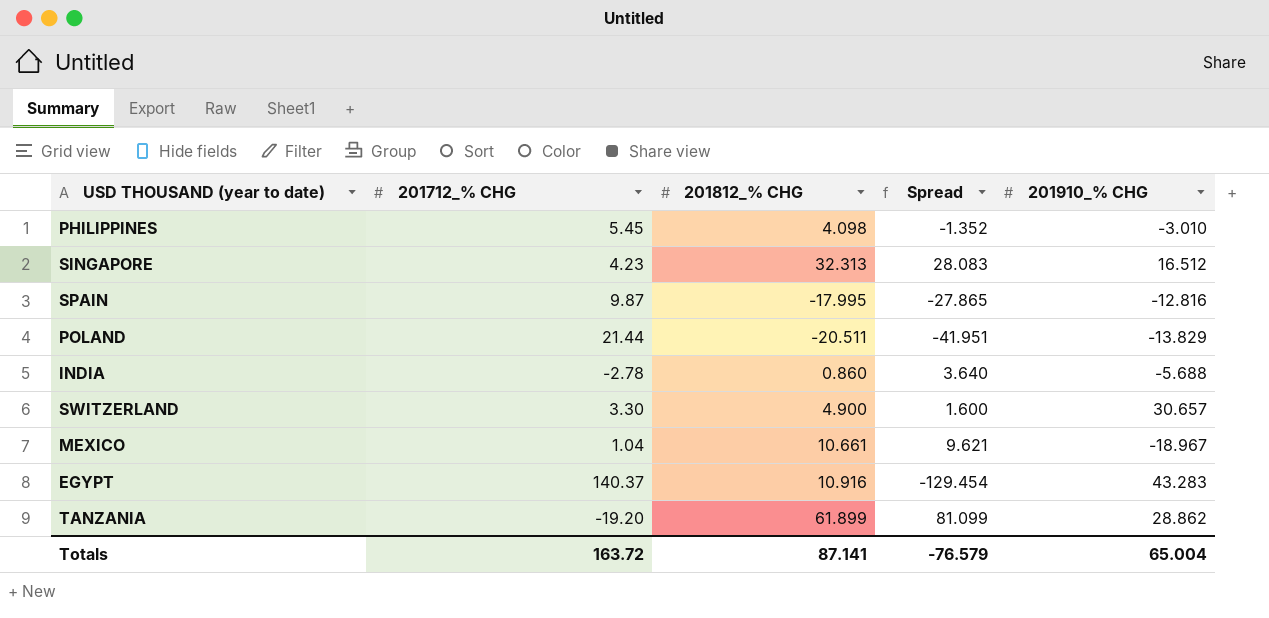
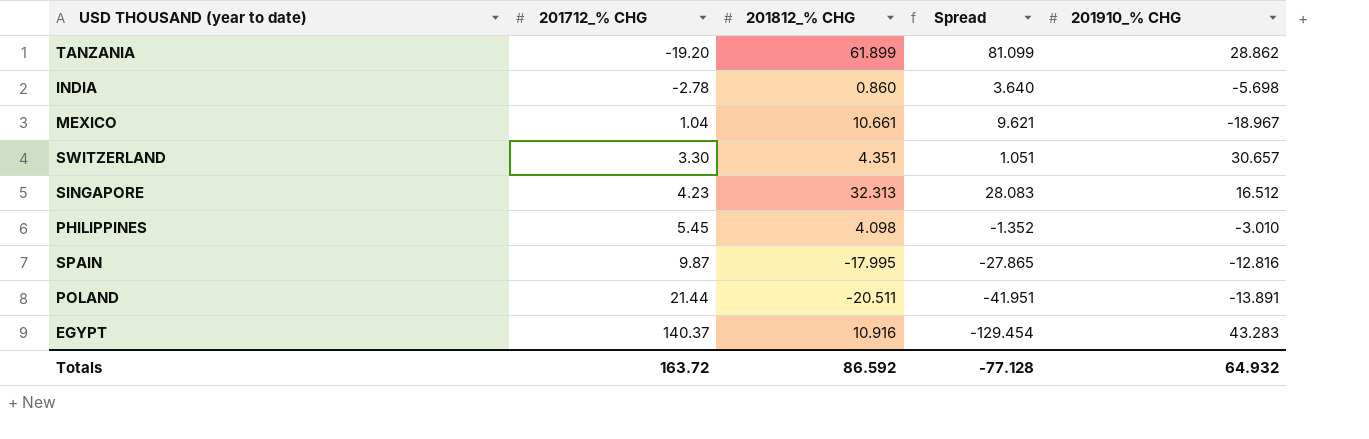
row order: none -> 201712_% CHG ascending
INDIA | 201910_% CHG: -5.688 -> -5.698
SWITZERLAND | 201812_% CHG: 4.900 -> 4.351
SWITZERLAND | Spread: 1.600 -> 1.051
POLAND | 201910_% CHG: -13.829 -> -13.891
Totals | 201812_% CHG: 87.141 -> 86.592
Totals | Spread: -76.579 -> -77.128
Totals | 201910_% CHG: 65.004 -> 64.932

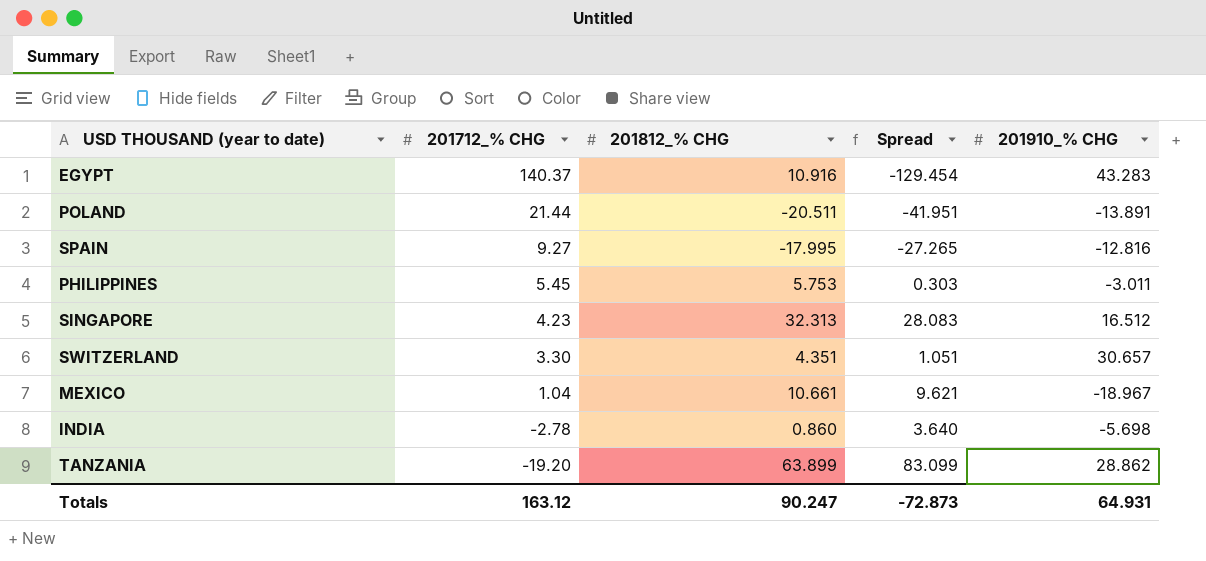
row order: 201712_% CHG ascending -> 201712_% CHG descending
SPAIN | 201712_% CHG: 9.87 -> 9.27
SPAIN | Spread: -27.865 -> -27.265
PHILIPPINES | 201812_% CHG: 4.098 -> 5.753
PHILIPPINES | Spread: -1.352 -> 0.303
PHILIPPINES | 201910_% CHG: -3.010 -> -3.011
TANZANIA | 201812_% CHG: 61.899 -> 63.899
TANZANIA | Spread: 81.099 -> 83.099
Totals | 201712_% CHG: 163.72 -> 163.12
Totals | 201812_% CHG: 86.592 -> 90.247
Totals | Spread: -77.128 -> -72.873
Totals | 201910_% CHG: 64.932 -> 64.931

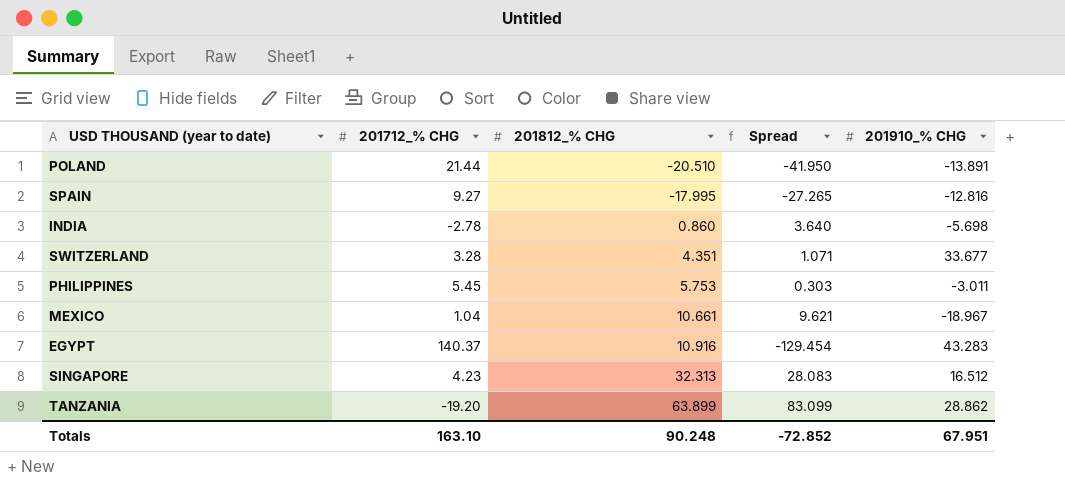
row order: 201712_% CHG descending -> 201812_% CHG ascending
POLAND | 201812_% CHG: -20.511 -> -20.510
POLAND | Spread: -41.951 -> -41.950
SWITZERLAND | 201712_% CHG: 3.30 -> 3.28
SWITZERLAND | Spread: 1.051 -> 1.071
SWITZERLAND | 201910_% CHG: 30.657 -> 33.677
Totals | 201712_% CHG: 163.12 -> 163.10
Totals | 201812_% CHG: 90.247 -> 90.248
Totals | Spread: -72.873 -> -72.852
Totals | 201910_% CHG: 64.931 -> 67.951

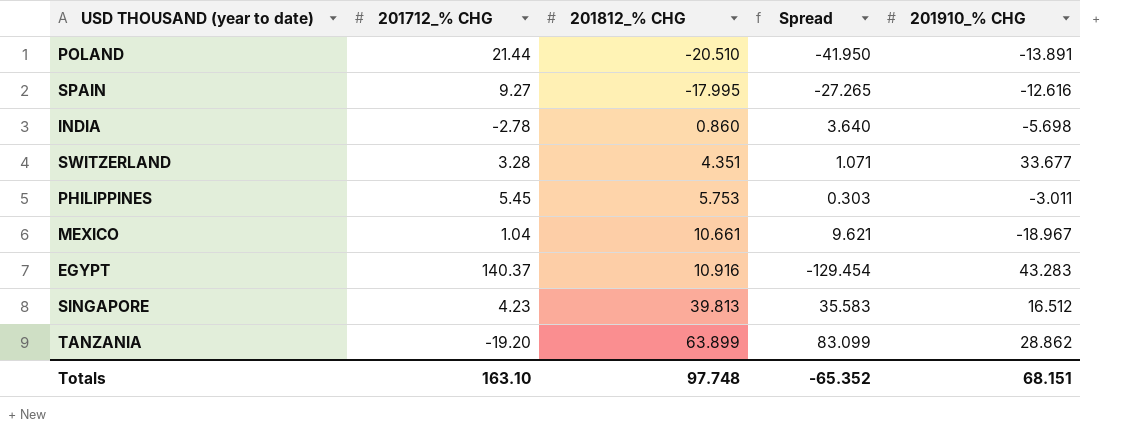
SPAIN | 201910_% CHG: -12.816 -> -12.616
SINGAPORE | 201812_% CHG: 32.313 -> 39.813
SINGAPORE | Spread: 28.083 -> 35.583
Totals | 201812_% CHG: 90.248 -> 97.748
Totals | Spread: -72.852 -> -65.352
Totals | 201910_% CHG: 67.951 -> 68.151

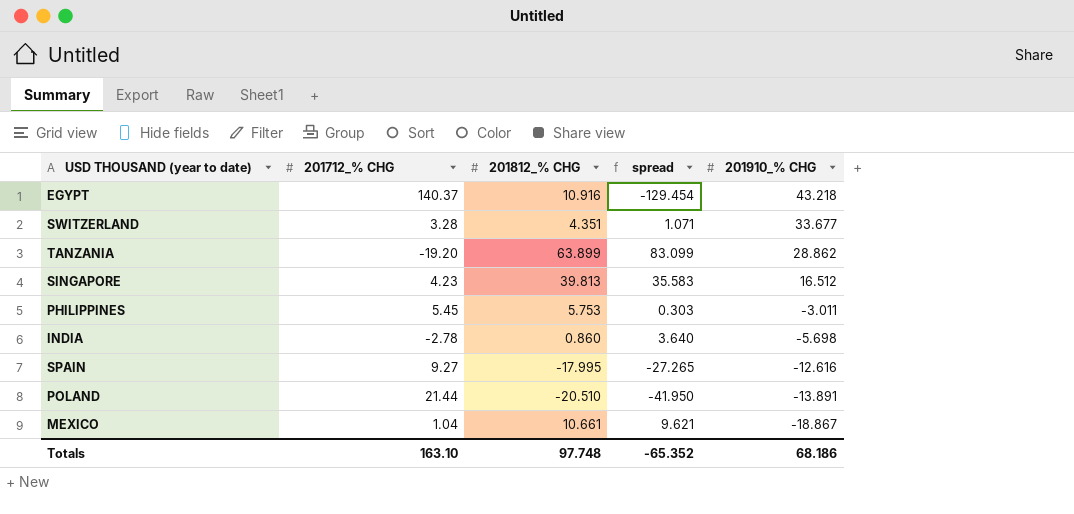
row order: 201812_% CHG ascending -> 201910_% CHG descending
column name: Spread -> spread
EGYPT | 201910_% CHG: 43.283 -> 43.218
MEXICO | 201910_% CHG: -18.967 -> -18.867
Totals | 201910_% CHG: 68.151 -> 68.186

